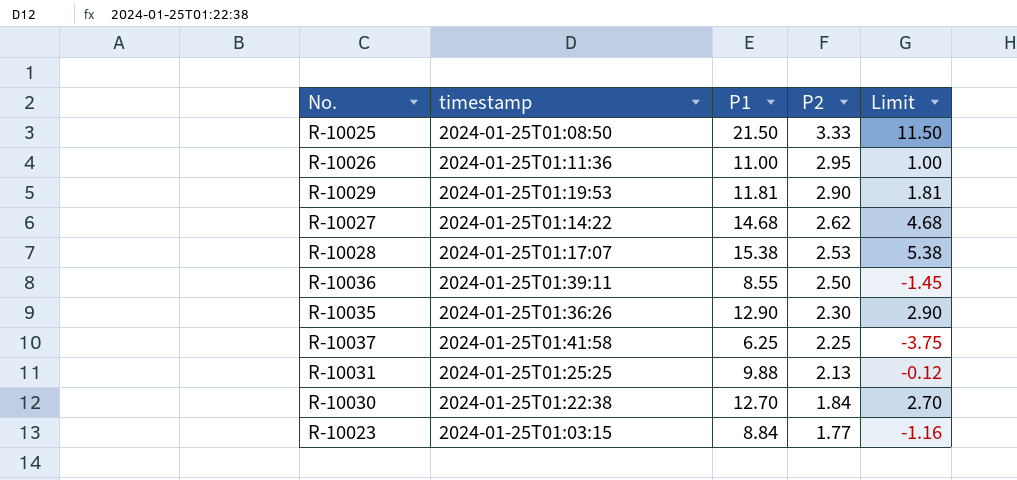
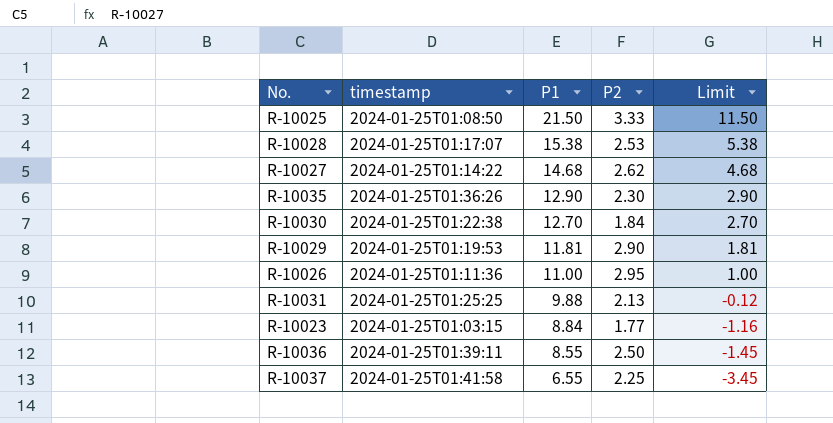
row order: P2 descending -> P1 descending
R-10037 | P1: 6.25 -> 6.55
R-10037 | Limit: -3.75 -> -3.45

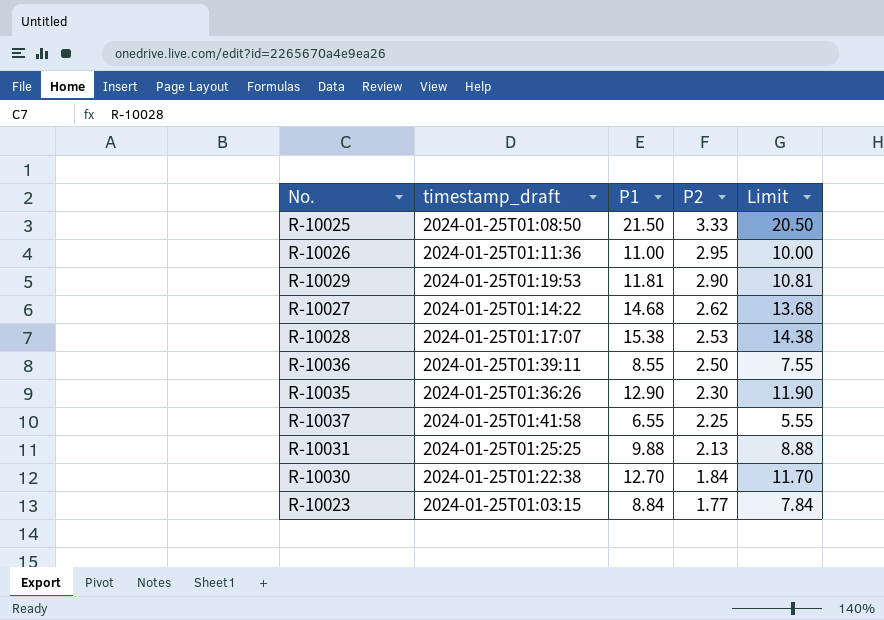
row order: P1 descending -> P2 descending
column name: timestamp -> timestamp_draft
column Limit | formula: [P1] - 10 -> [P1] - 1

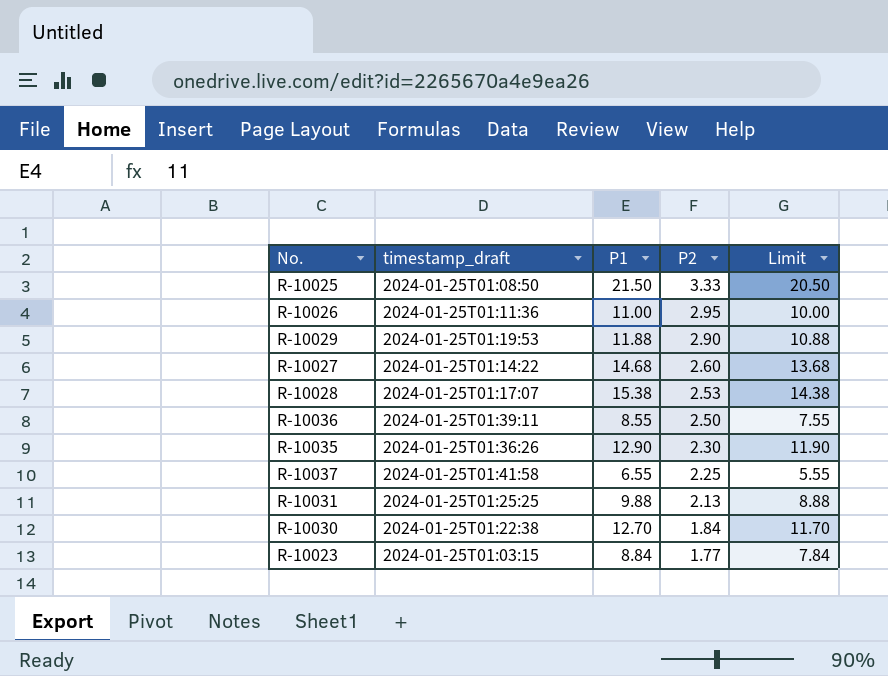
R-10029 | P1: 11.81 -> 11.88
R-10029 | Limit: 10.81 -> 10.88
R-10027 | P2: 2.62 -> 2.60

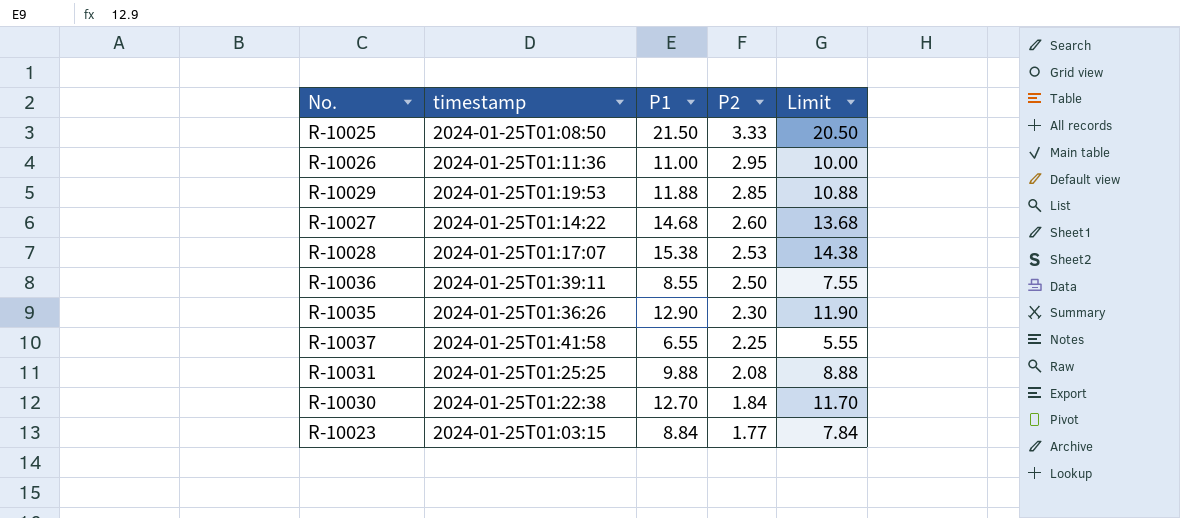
column name: timestamp_draft -> timestamp
R-10029 | P2: 2.90 -> 2.85
R-10031 | P2: 2.13 -> 2.08

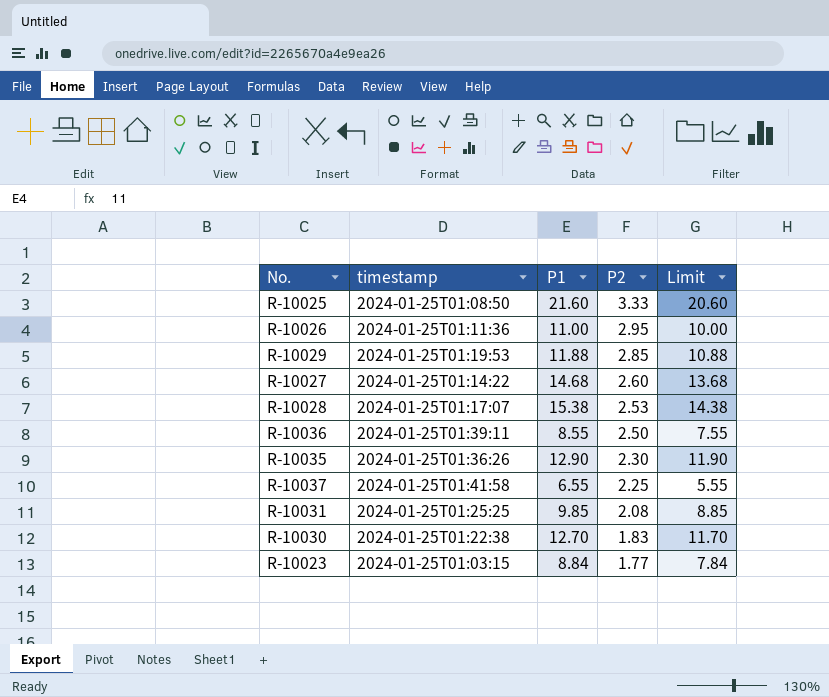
R-10025 | P1: 21.50 -> 21.60
R-10025 | Limit: 20.50 -> 20.60
R-10031 | P1: 9.88 -> 9.85
R-10031 | Limit: 8.88 -> 8.85
R-10030 | P2: 1.84 -> 1.83

